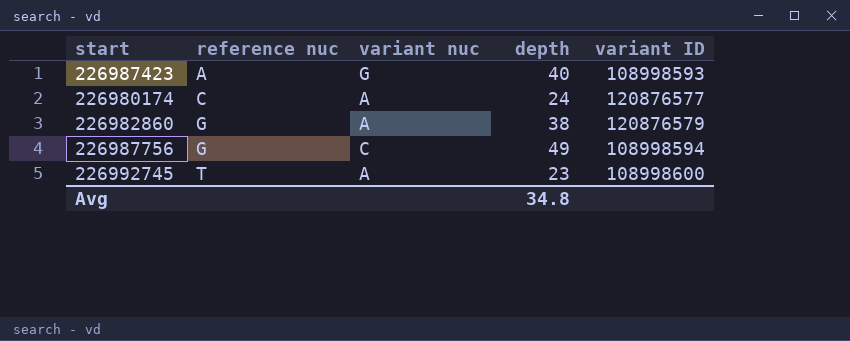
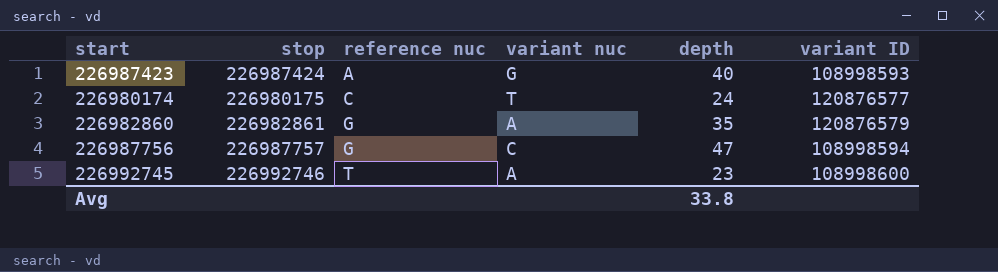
column stop | position: none -> 2
226980174 | variant nuc: A -> T
226982860 | depth: 38 -> 35
226987756 | depth: 49 -> 47
Avg | depth: 34.8 -> 33.8

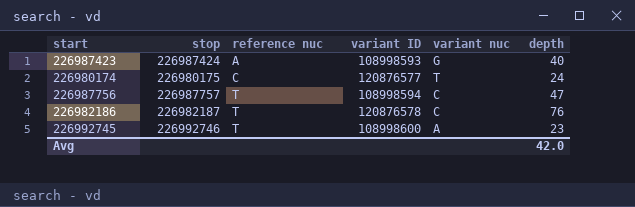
column variant ID | position: 6 -> 4
row 226982860: 226982861 | G | A | 35 | 120876579 -> none
226987756 | reference nuc: G -> T
row 226982186: none -> 226982187 | T | 120876578 | C | 76
Avg | depth: 33.8 -> 42.0

